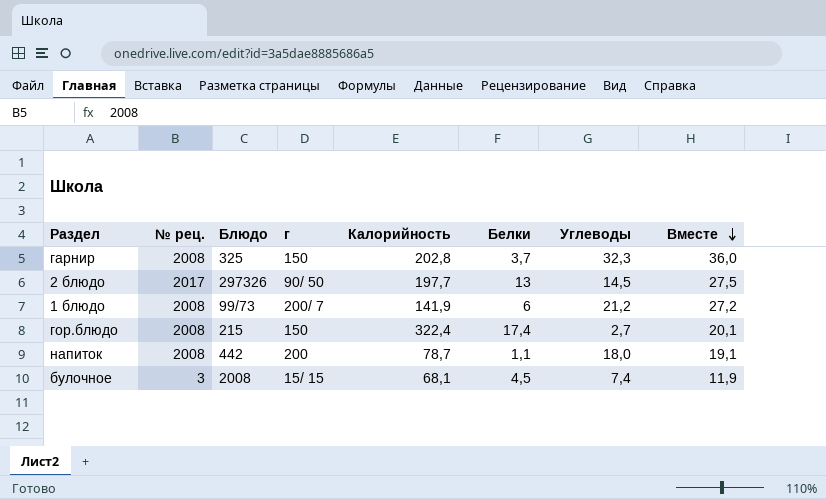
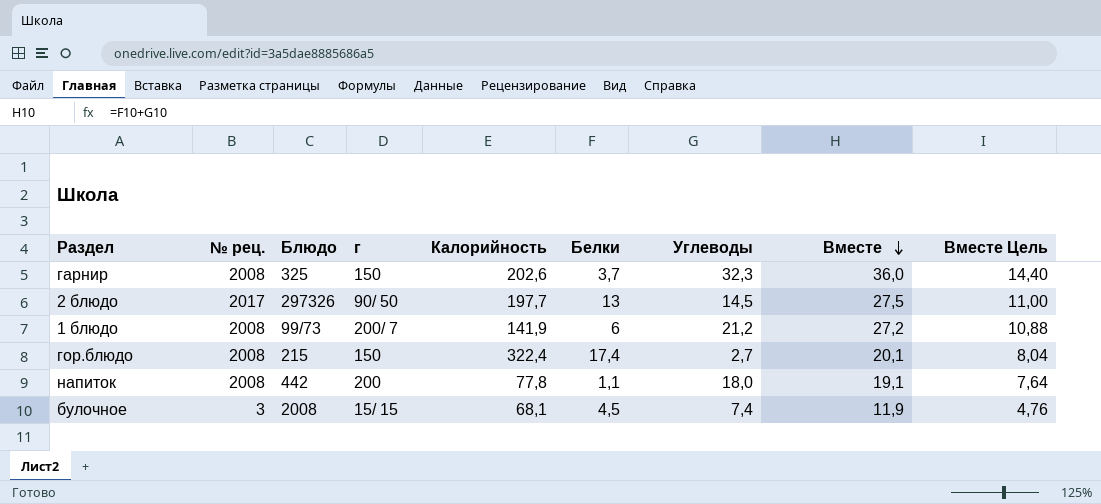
column Вместе Цель | formula: none -> [Вместе] * 0,4
гарнир | Калорийность: 202,8 -> 202,6
напиток | Калорийность: 78,7 -> 77,8

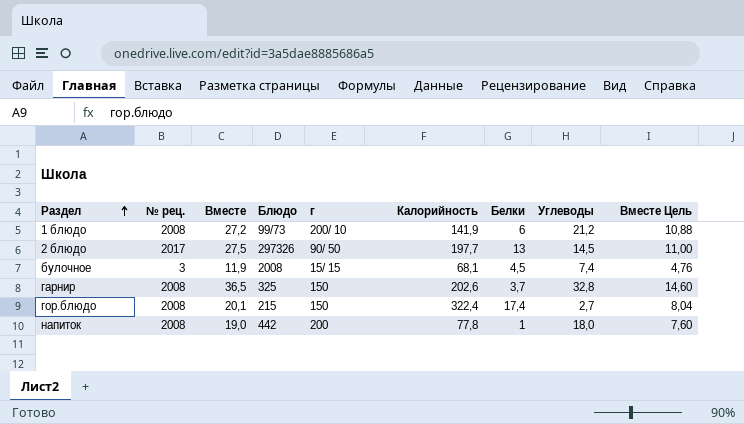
row order: Вместе descending -> Раздел ascending
column Вместе | position: 8 -> 3
1 блюдо | г: 200/ 7 -> 200/ 10
гарнир | Вместе: 36,0 -> 36,5
гарнир | Углеводы: 32,3 -> 32,8
гарнир | Вместе Цель: 14,40 -> 14,60
напиток | Вместе: 19,1 -> 19,0
напиток | Белки: 1,1 -> 1
напиток | Вместе Цель: 7,64 -> 7,60

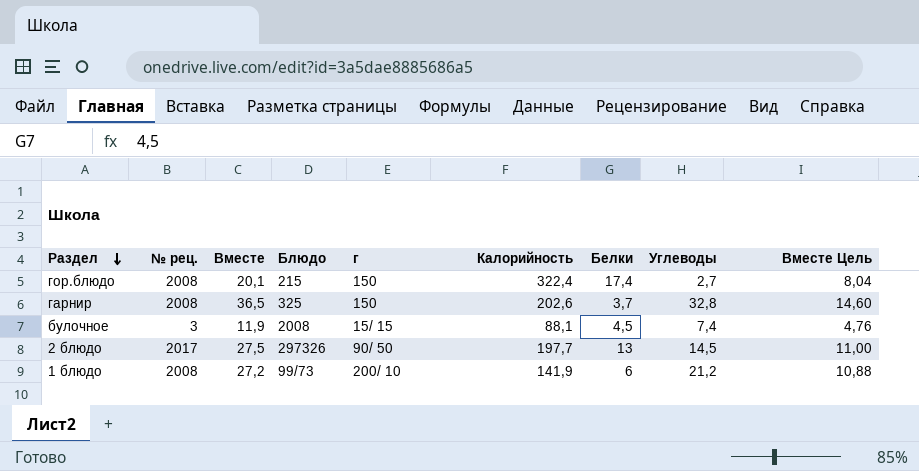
row order: Раздел ascending -> Раздел descending
row напиток: 2008 | 19,0 | 442 | 200 | 77,8 | 1 | 18,0 | 7,60 -> none
булочное | Калорийность: 68,1 -> 88,1

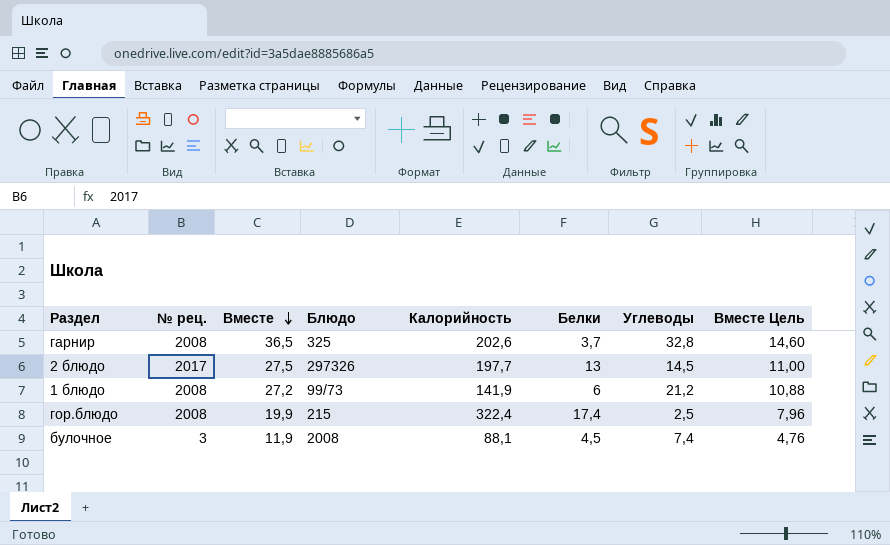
row order: Раздел descending -> Вместе descending
column г | position: 5 -> none
гор.блюдо | Вместе: 20,1 -> 19,9
гор.блюдо | Углеводы: 2,7 -> 2,5
гор.блюдо | Вместе Цель: 8,04 -> 7,96

